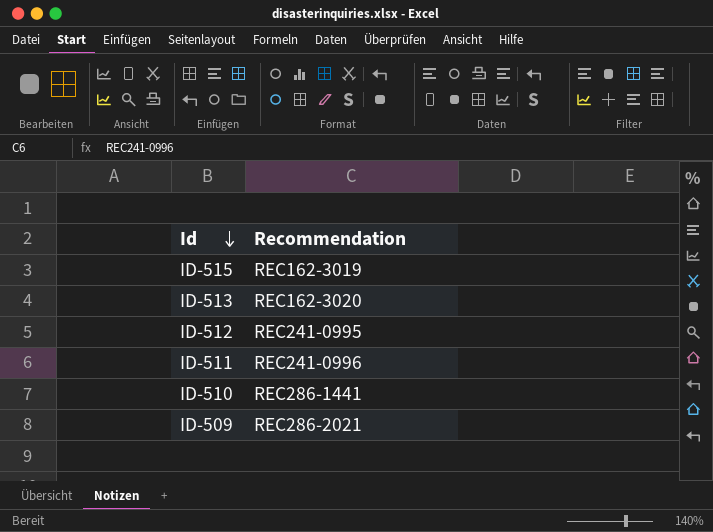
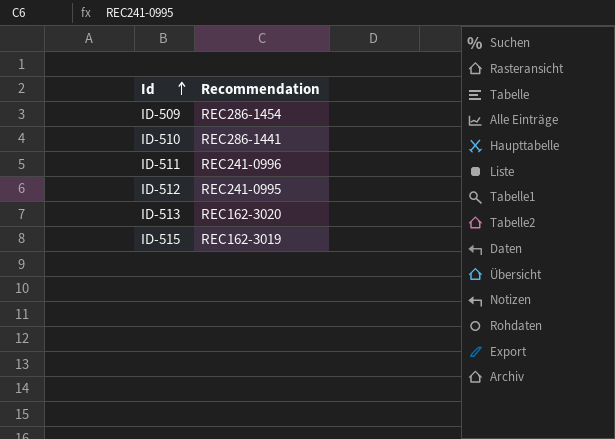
row order: Id descending -> Id ascending
ID-509 | Recommendation: REC286-2021 -> REC286-1454

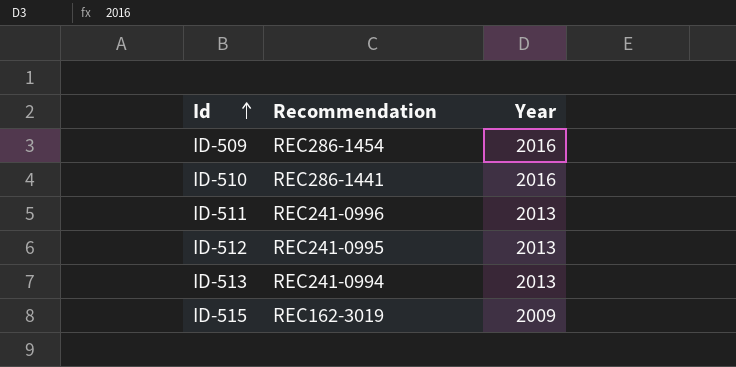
column Year | position: none -> 3
ID-513 | Recommendation: REC162-3020 -> REC241-0994

